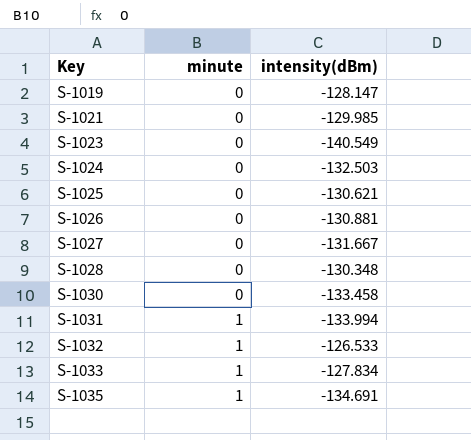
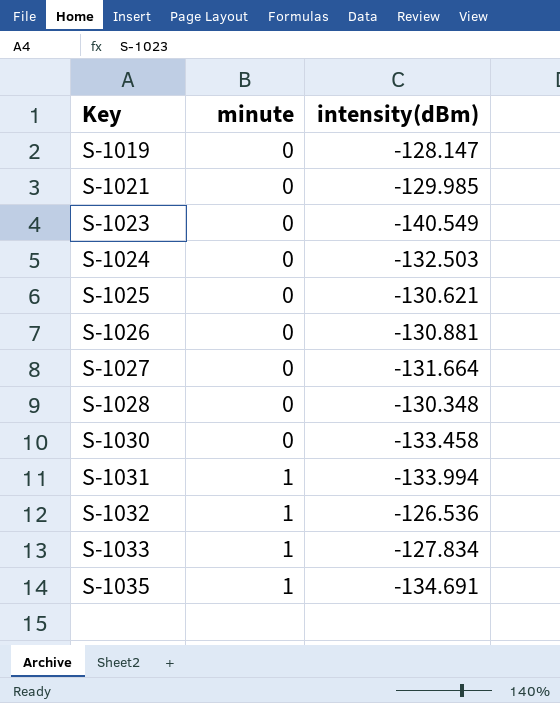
S-1027 | intensity(dBm): -131.667 -> -131.664
S-1032 | intensity(dBm): -126.533 -> -126.536

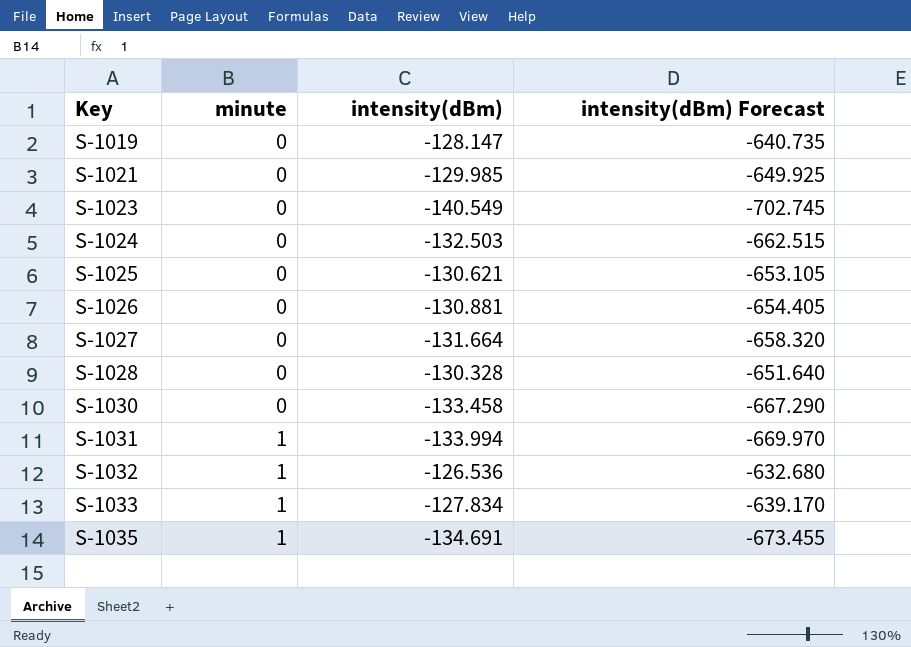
column intensity(dBm) Forecast | formula: none -> [intensity(dBm)] * 5
S-1028 | intensity(dBm): -130.348 -> -130.328

